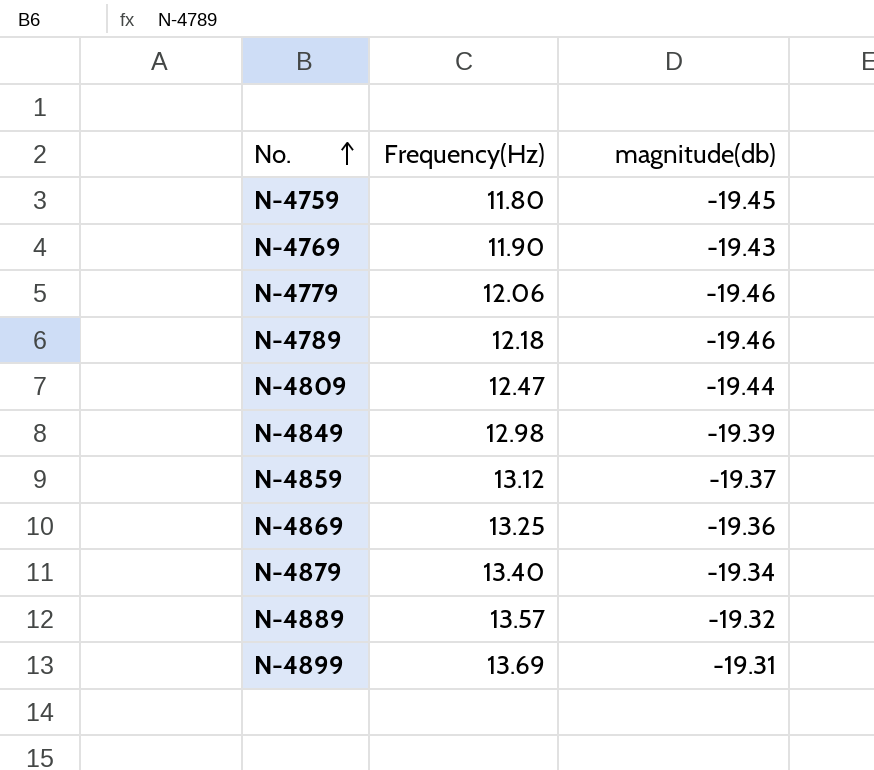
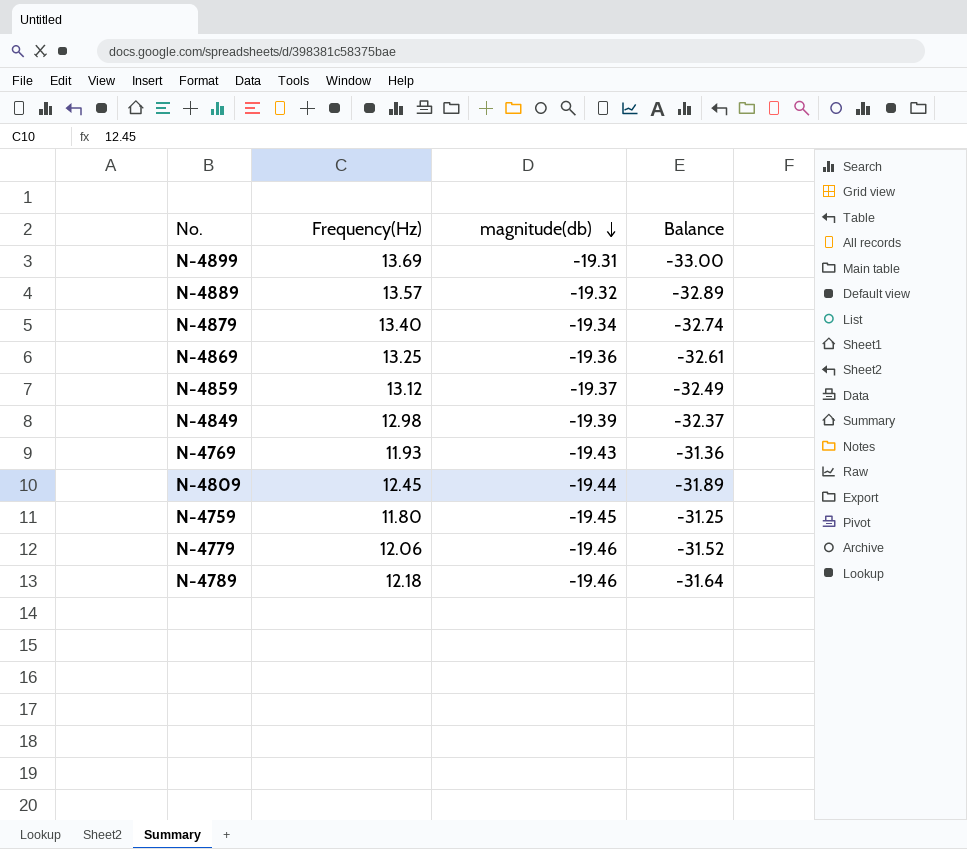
row order: No. ascending -> magnitude(db) descending
column Balance | formula: none -> [magnitude(db)] - [Frequency(Hz)]
N-4769 | Frequency(Hz): 11.90 -> 11.93
N-4809 | Frequency(Hz): 12.47 -> 12.45

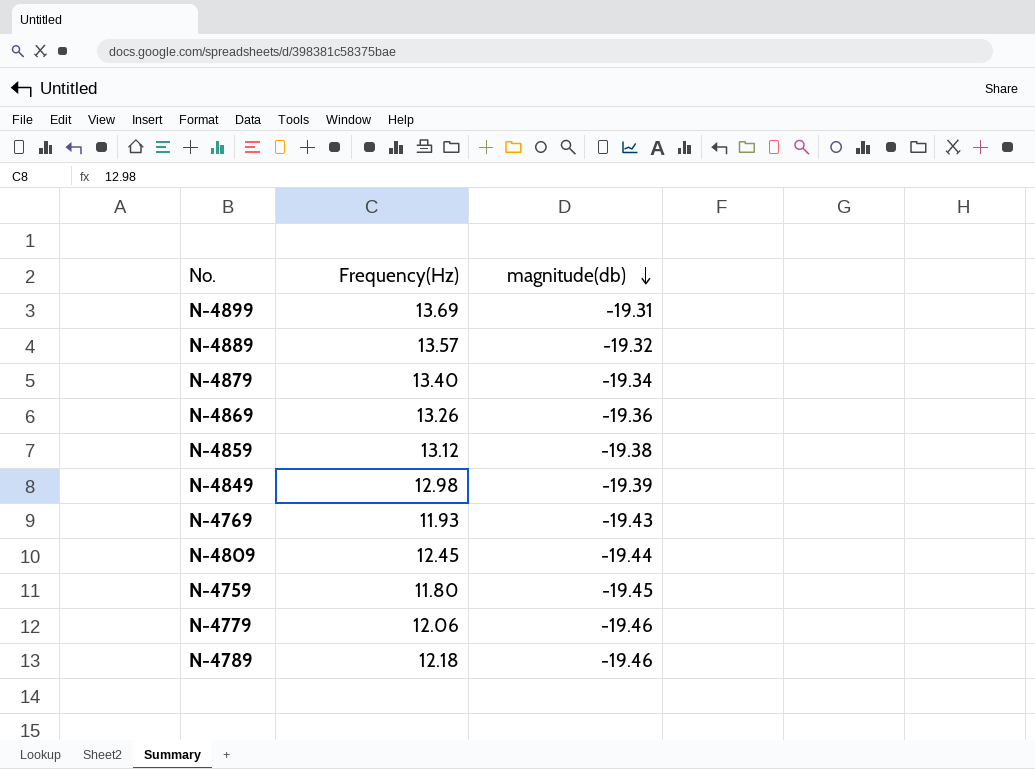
column Balance | formula: [magnitude(db)] - [Frequency(Hz)] -> none
N-4869 | Frequency(Hz): 13.25 -> 13.26
N-4859 | magnitude(db): -19.37 -> -19.38

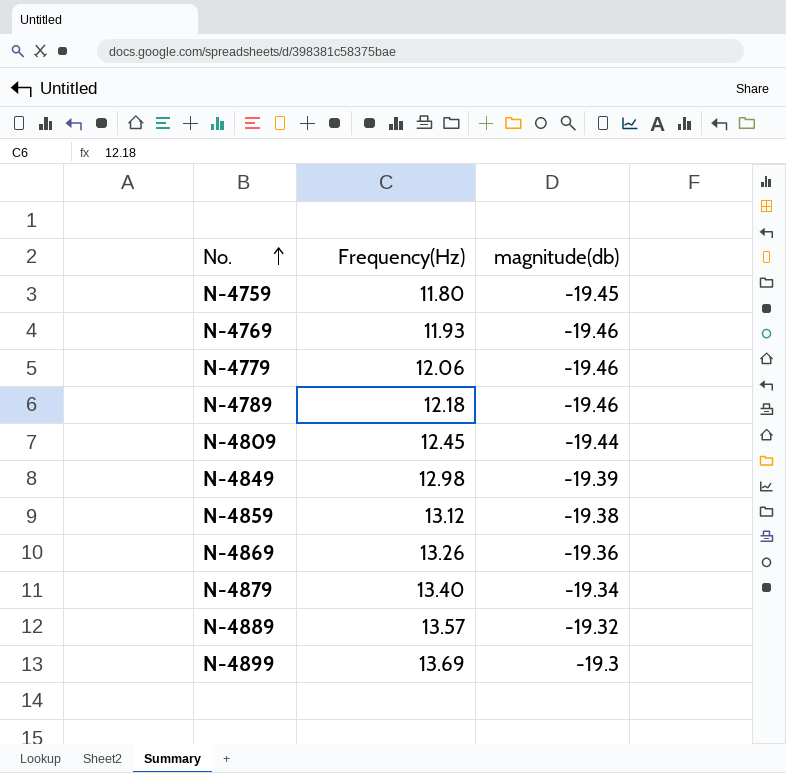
row order: magnitude(db) descending -> No. ascending
N-4769 | magnitude(db): -19.43 -> -19.46
N-4899 | magnitude(db): -19.31 -> -19.3

